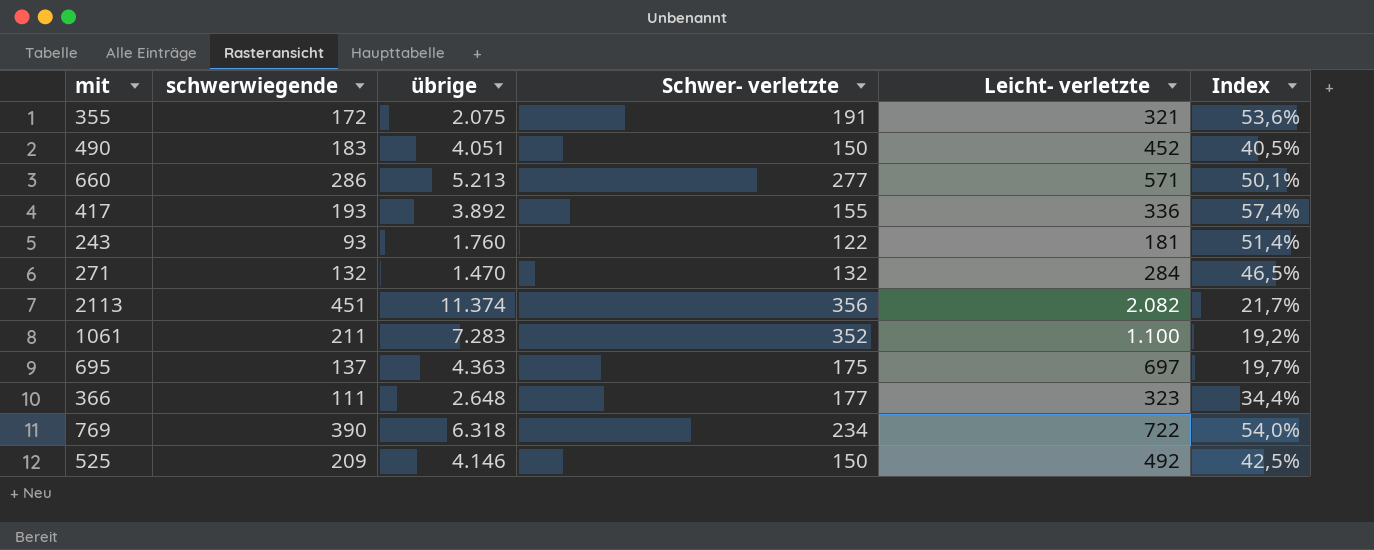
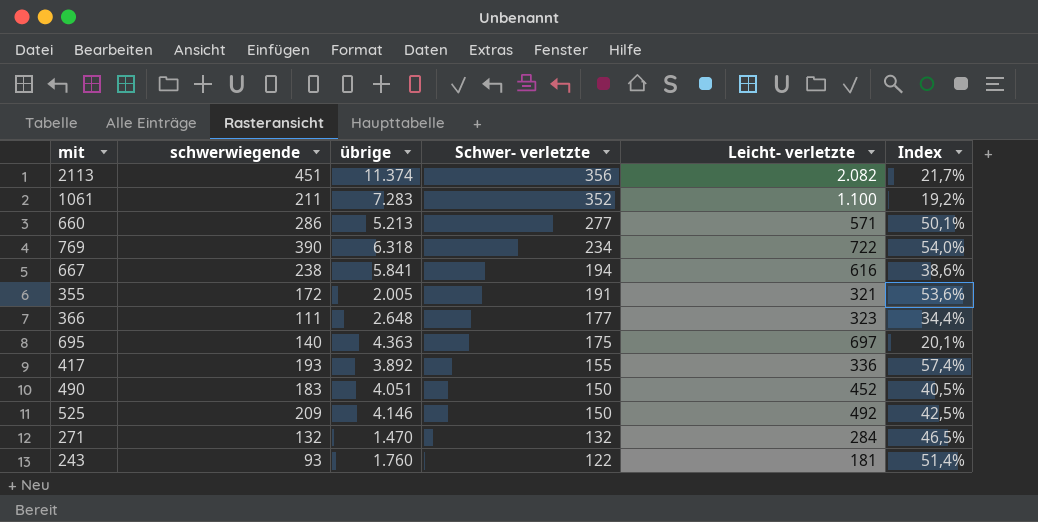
row order: none -> Schwer- verletzte descending
row 667: none -> 238 | 5.841 | 194 | 616 | 38,6%
355 | übrige: 2.075 -> 2.005
695 | schwerwiegende: 137 -> 140
695 | Index: 19,7% -> 20,1%

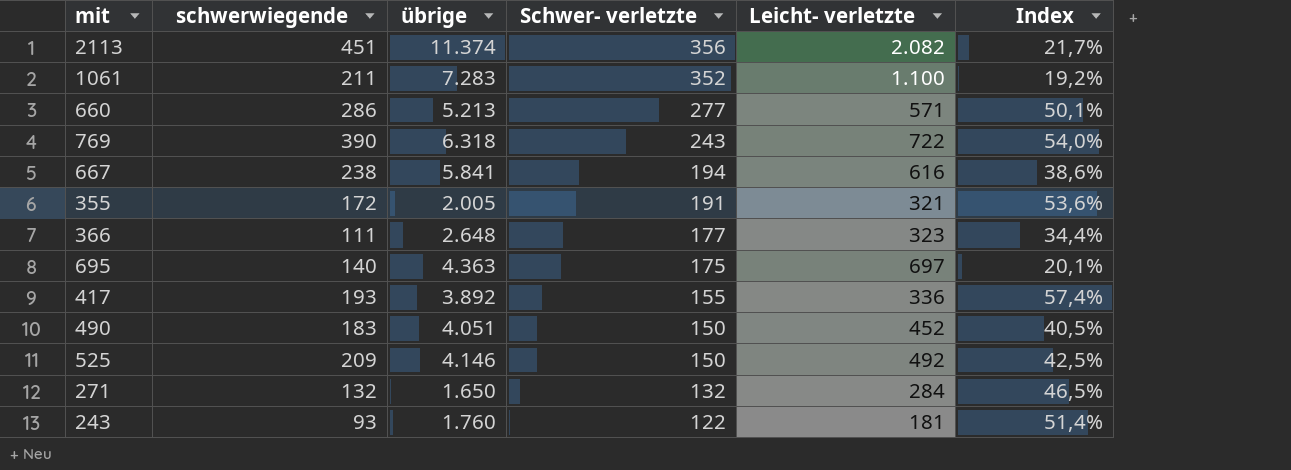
769 | Schwer- verletzte: 234 -> 243
271 | übrige: 1.470 -> 1.650

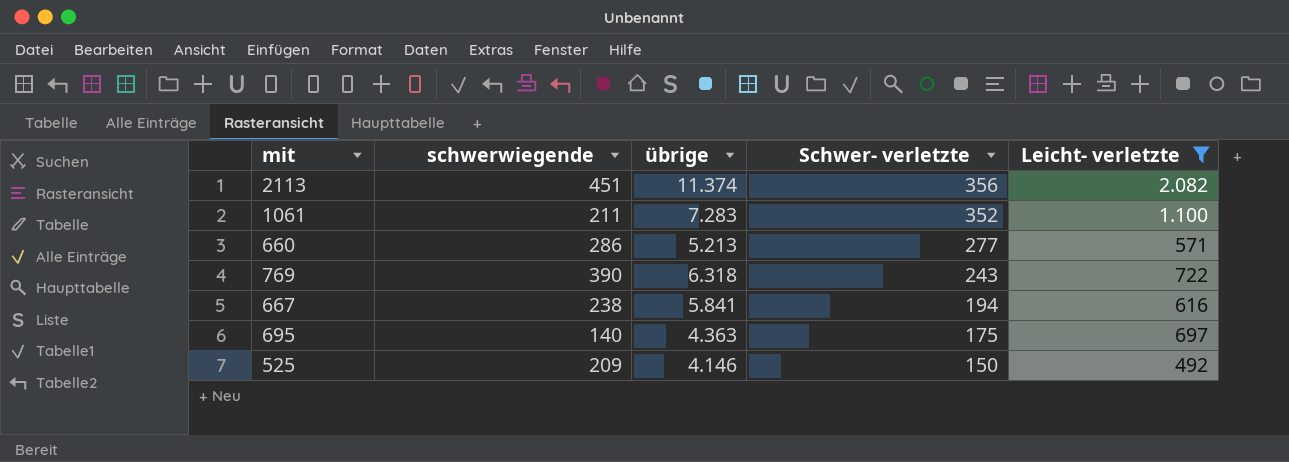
filter: none -> Leicht- verletzte >= 492
column Index | formula: [schwerwiegende] / [Leicht- verletzte] -> none

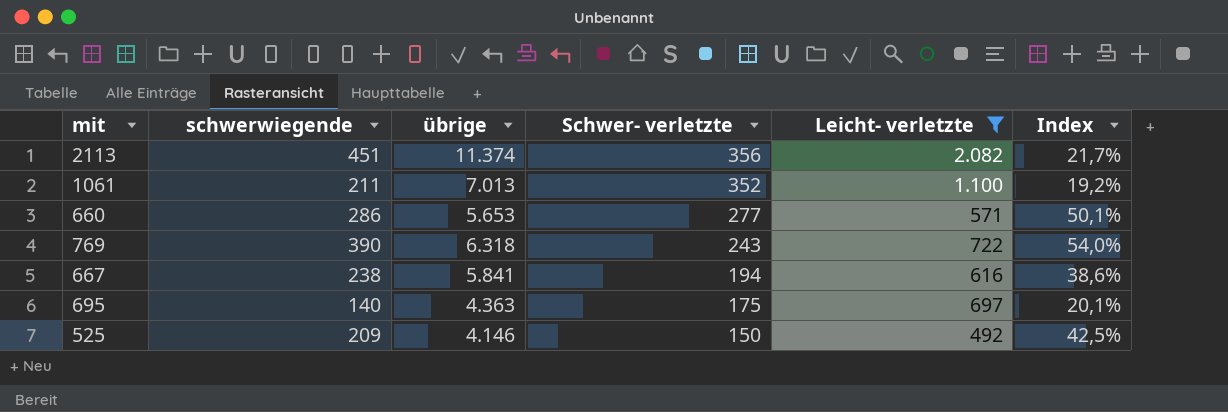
column Index | formula: none -> [schwerwiegende] / [Leicht- verletzte]
1061 | übrige: 7.283 -> 7.013
660 | übrige: 5.213 -> 5.653

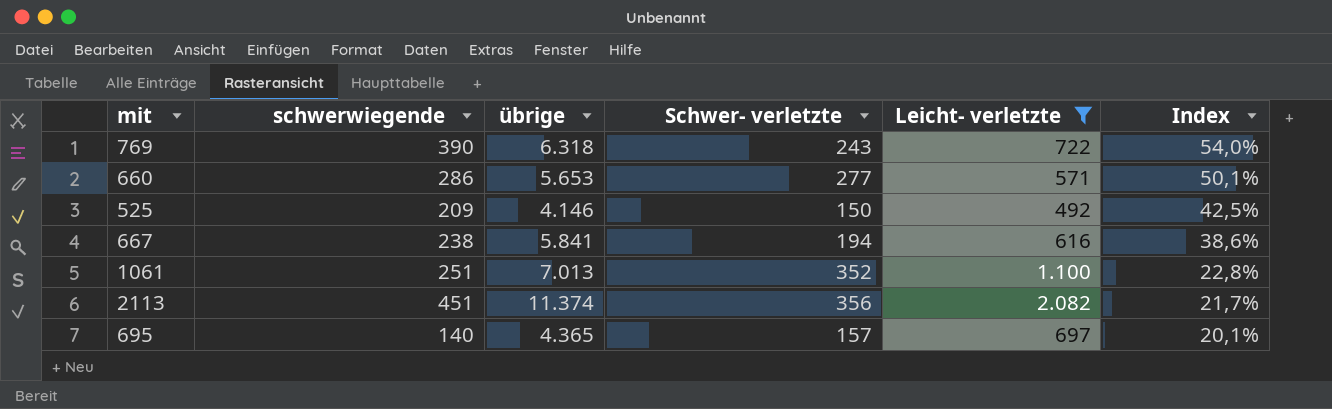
row order: Schwer- verletzte descending -> Index descending
1061 | schwerwiegende: 211 -> 251
1061 | Index: 19,2% -> 22,8%
695 | übrige: 4.363 -> 4.365
695 | Schwer- verletzte: 175 -> 157

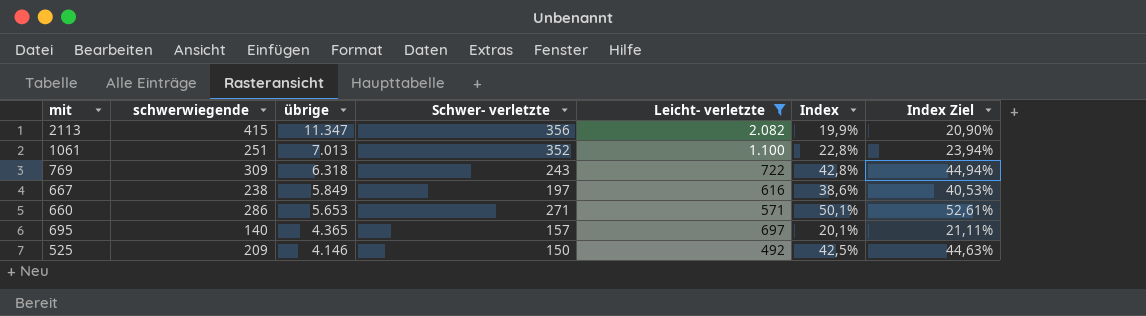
row order: Index descending -> übrige descending
column Index Ziel | formula: none -> [Index] * 1,05
2113 | schwerwiegende: 451 -> 415
2113 | übrige: 11.374 -> 11.347
2113 | Index: 21,7% -> 19,9%
769 | schwerwiegende: 390 -> 309
769 | Index: 54,0% -> 42,8%
667 | übrige: 5.841 -> 5.849
667 | Schwer- verletzte: 194 -> 197
660 | Schwer- verletzte: 277 -> 271

